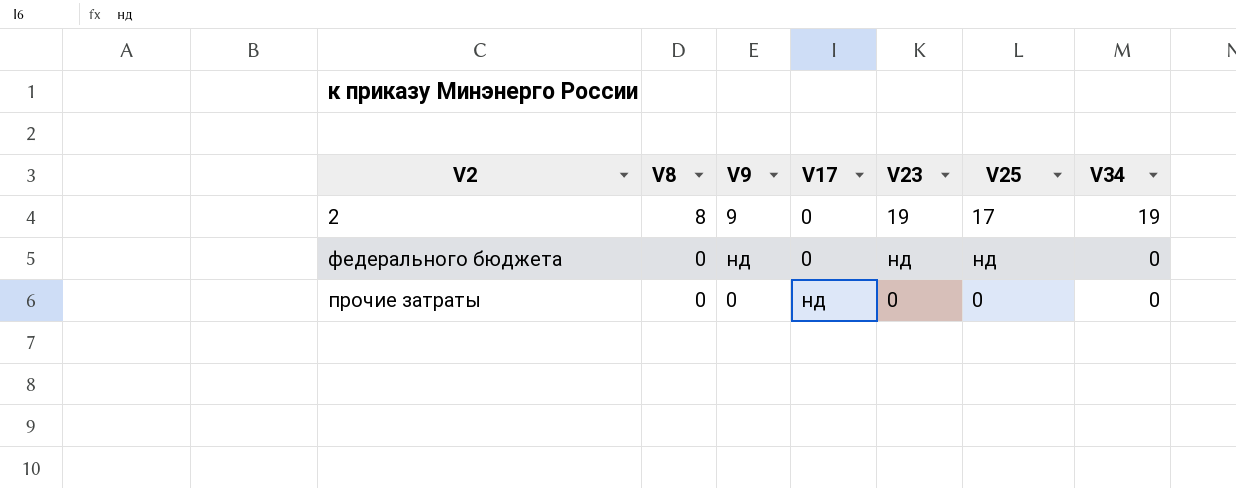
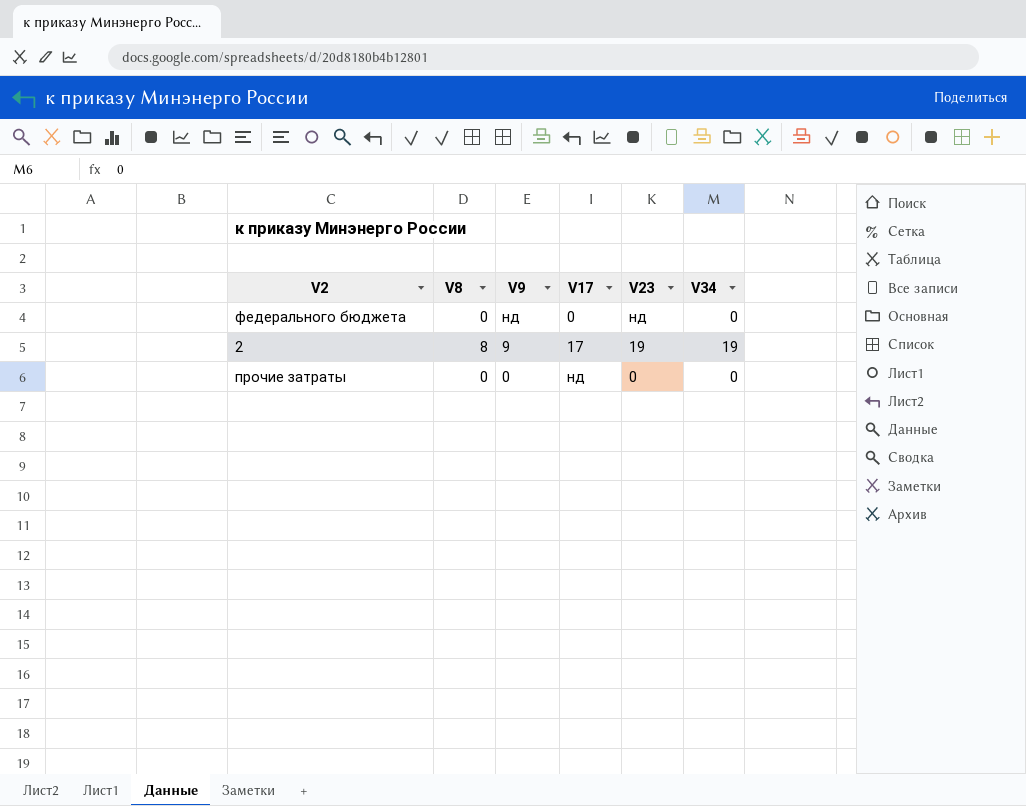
row order: V8 descending -> V9 descending
column V25 | position: 6 -> none
2 | V17: 0 -> 17

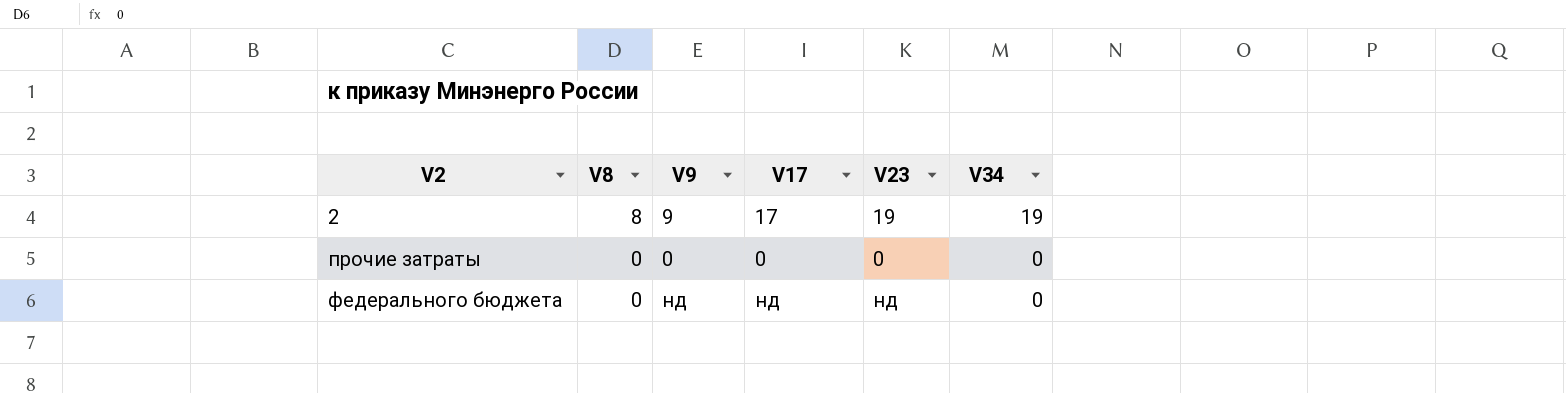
row order: V9 descending -> V2 ascending
прочие затраты | V17: нд -> 0
федерального бюджета | V17: 0 -> нд

